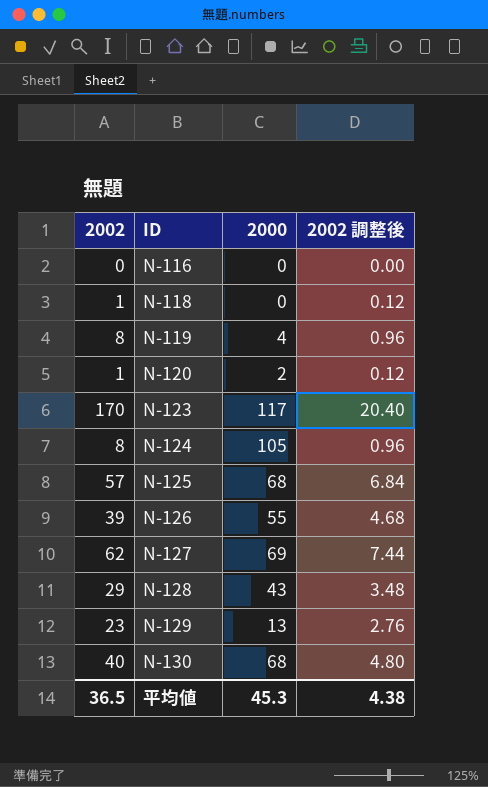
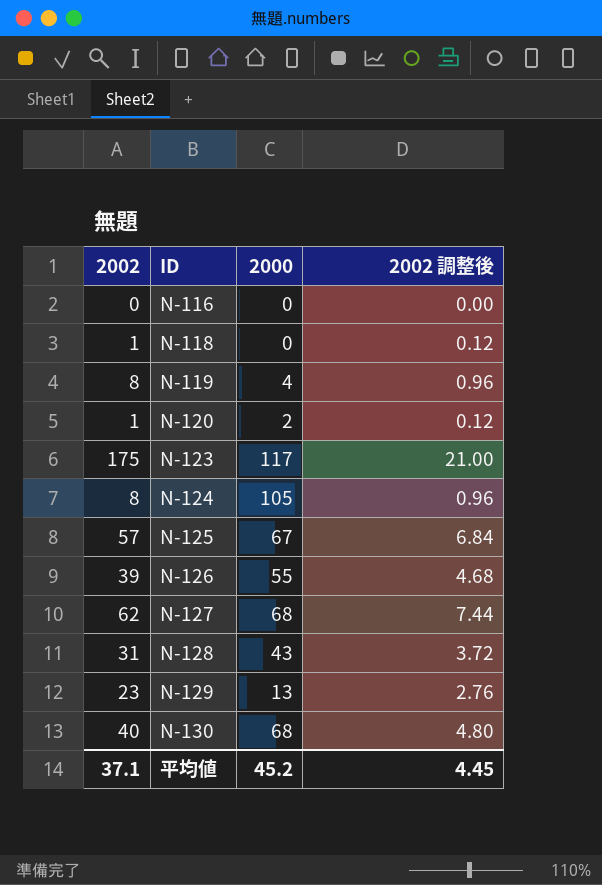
N-123 | 2002: 170 -> 175
N-123 | 2002 調整後: 20.40 -> 21.00
N-125 | 2000: 68 -> 67
N-127 | 2000: 69 -> 68
N-128 | 2002: 29 -> 31
N-128 | 2002 調整後: 3.48 -> 3.72
平均値 | 2002: 36.5 -> 37.1
平均値 | 2000: 45.3 -> 45.2
平均値 | 2002 調整後: 4.38 -> 4.45

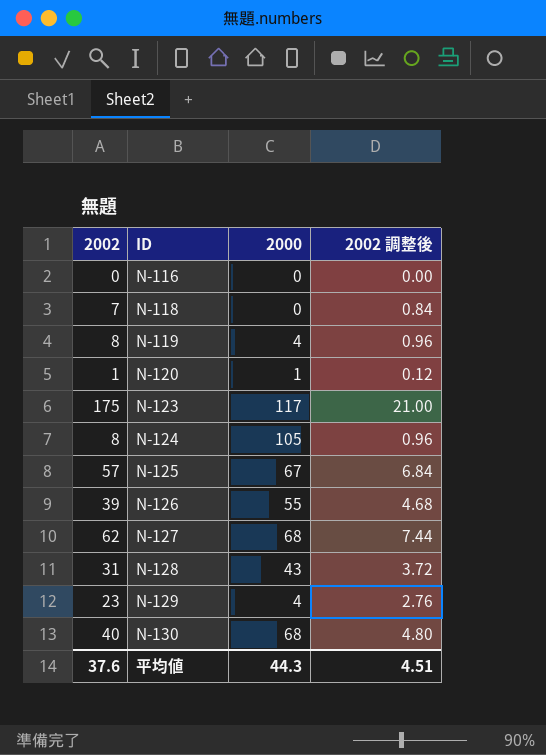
N-118 | 2002: 1 -> 7
N-118 | 2002 調整後: 0.12 -> 0.84
N-120 | 2000: 2 -> 1
N-129 | 2000: 13 -> 4
平均値 | 2002: 37.1 -> 37.6
平均値 | 2000: 45.2 -> 44.3
平均値 | 2002 調整後: 4.45 -> 4.51

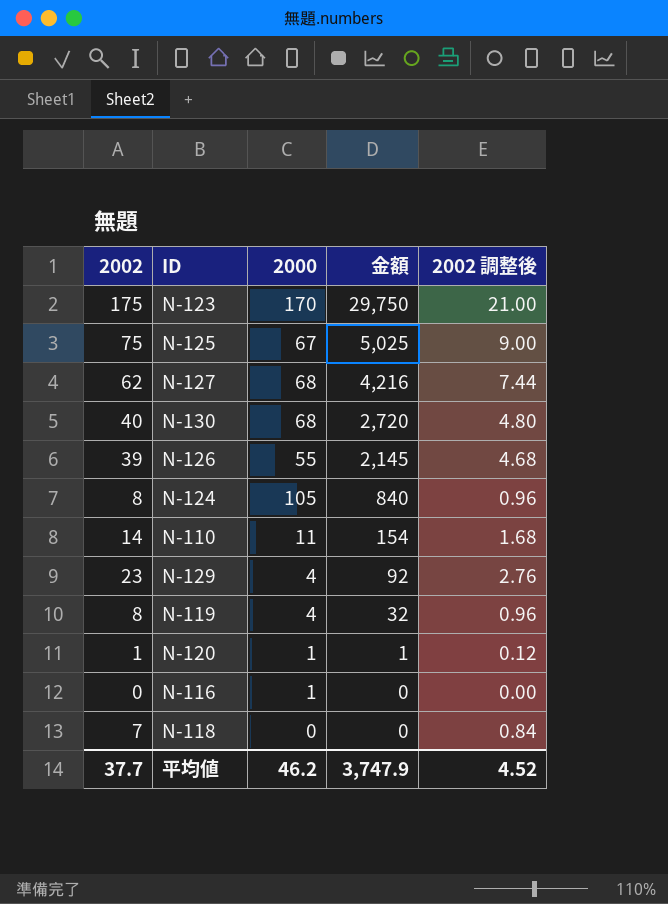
row order: ID ascending -> 金額 descending
column 金額 | formula: none -> [2002] * [2000]
row N-128: 31 | 43 | 3.72 -> none
N-123 | 2000: 117 -> 170
N-125 | 2002: 57 -> 75
N-125 | 2002 調整後: 6.84 -> 9.00
row N-110: none -> 14 | 11 | 154 | 1.68
N-116 | 2000: 0 -> 1
平均値 | 2002: 37.6 -> 37.7
平均値 | 2000: 44.3 -> 46.2
平均値 | 2002 調整後: 4.51 -> 4.52

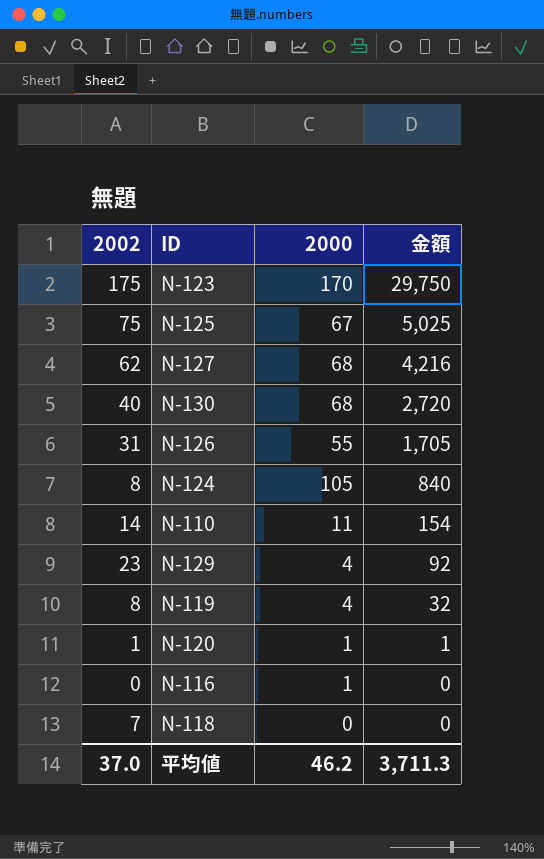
column 2002 調整後 | formula: [2002] * 0.12 -> none
N-126 | 2002: 39 -> 31
N-126 | 金額: 2,145 -> 1,705
平均値 | 2002: 37.7 -> 37.0
平均値 | 金額: 3,747.9 -> 3,711.3

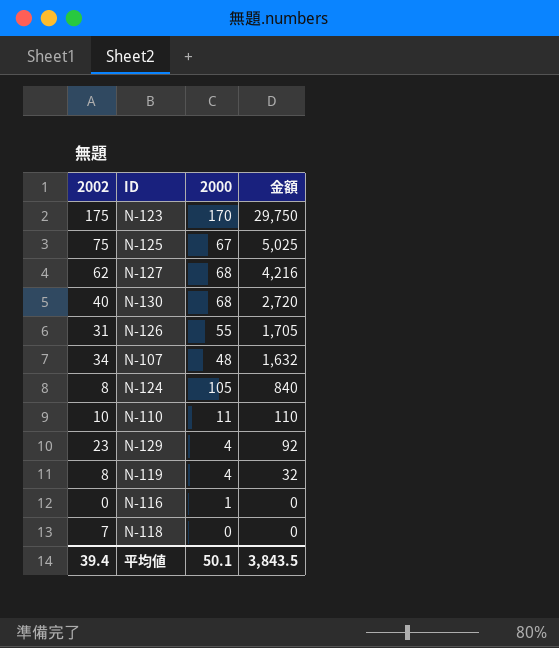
row N-120: 1 | 1 | 1 -> none
row N-107: none -> 34 | 48 | 1,632
N-110 | 2002: 14 -> 10
N-110 | 金額: 154 -> 110
平均値 | 2002: 37.0 -> 39.4
平均値 | 2000: 46.2 -> 50.1
平均値 | 金額: 3,711.3 -> 3,843.5

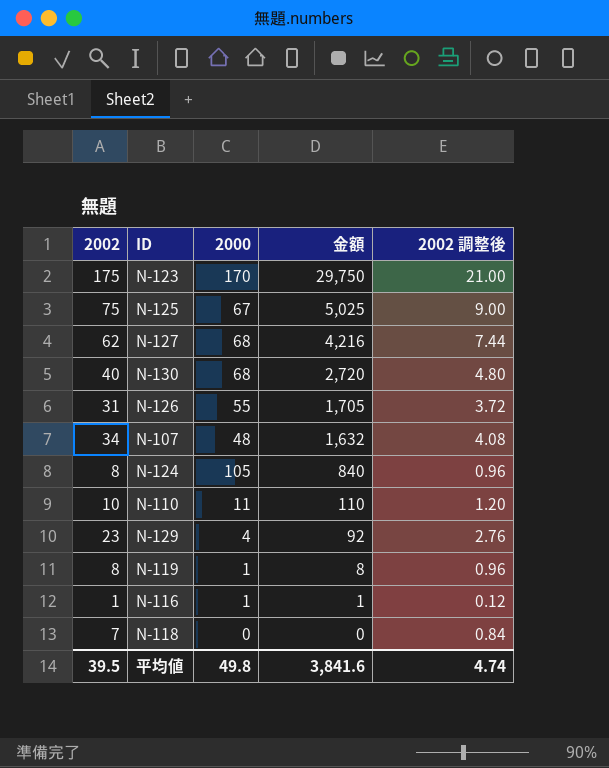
column 2002 調整後 | formula: none -> [2002] * 0.12
N-119 | 2000: 4 -> 1
N-119 | 金額: 32 -> 8
N-116 | 2002: 0 -> 1
N-116 | 金額: 0 -> 1
平均値 | 2002: 39.4 -> 39.5
平均値 | 2000: 50.1 -> 49.8
平均値 | 金額: 3,843.5 -> 3,841.6

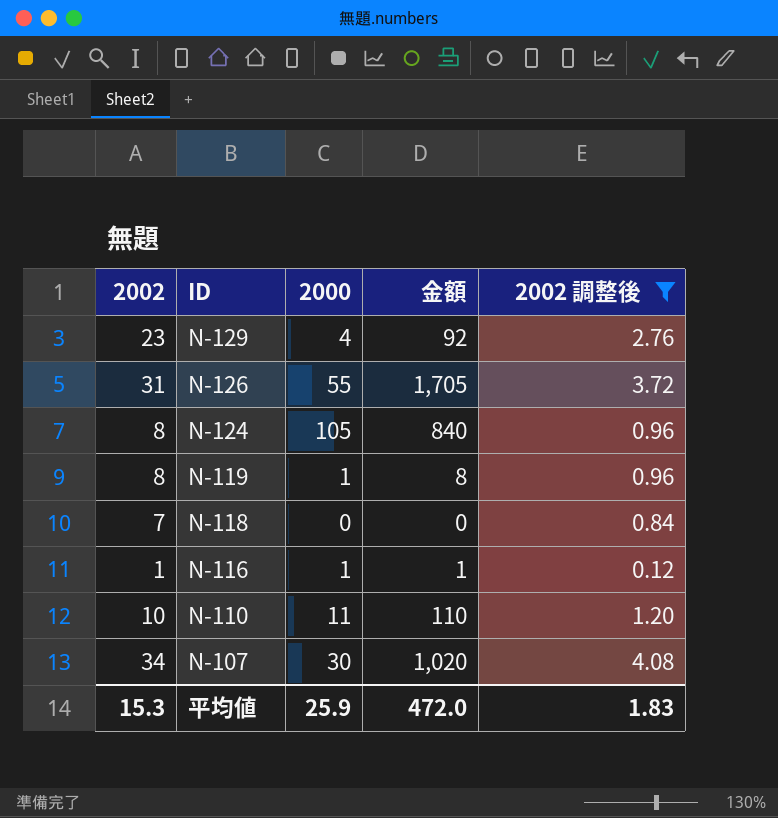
filter: none -> 2002 調整後 <= 4.08
row order: 金額 descending -> ID descending
N-107 | 2000: 48 -> 30
N-107 | 金額: 1,632 -> 1,020
平均値 | 2002: 39.5 -> 15.3
平均値 | 2000: 49.8 -> 25.9
平均値 | 金額: 3,841.6 -> 472.0
平均値 | 2002 調整後: 4.74 -> 1.83

